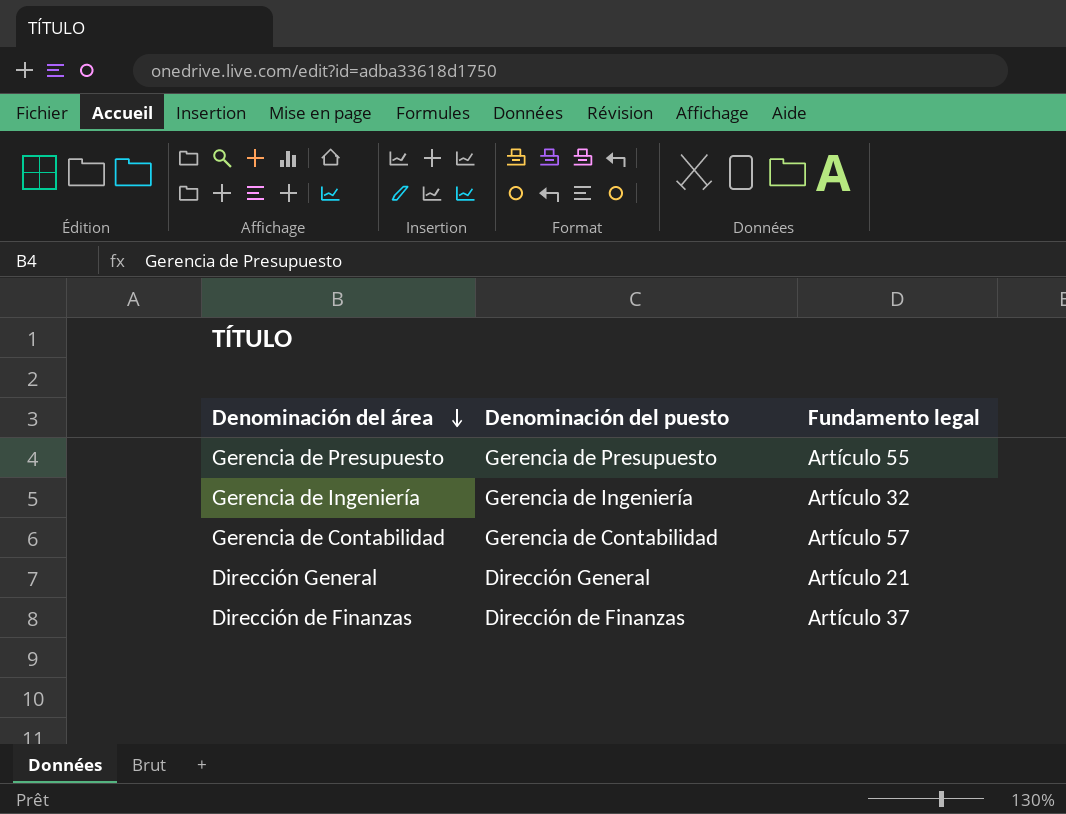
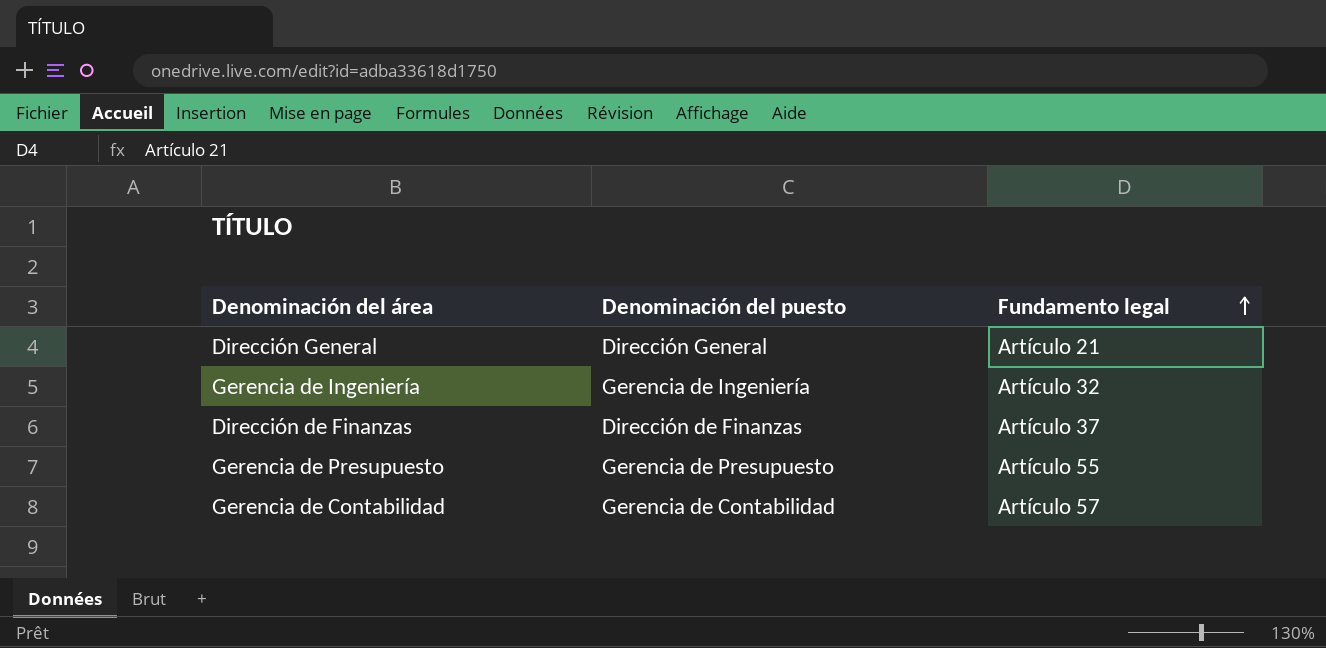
row order: Denominación del área descending -> Fundamento legal ascending

